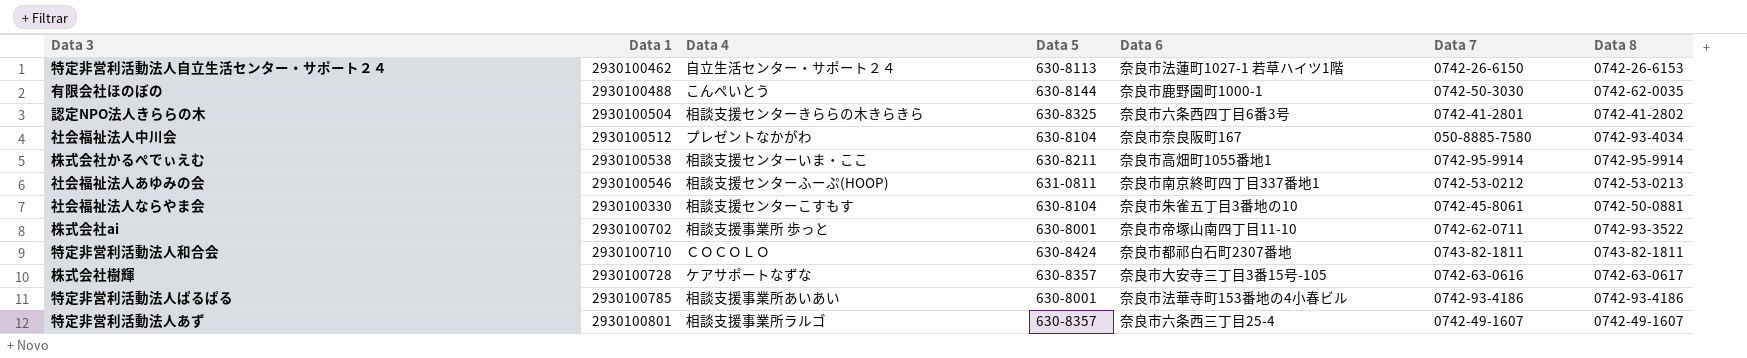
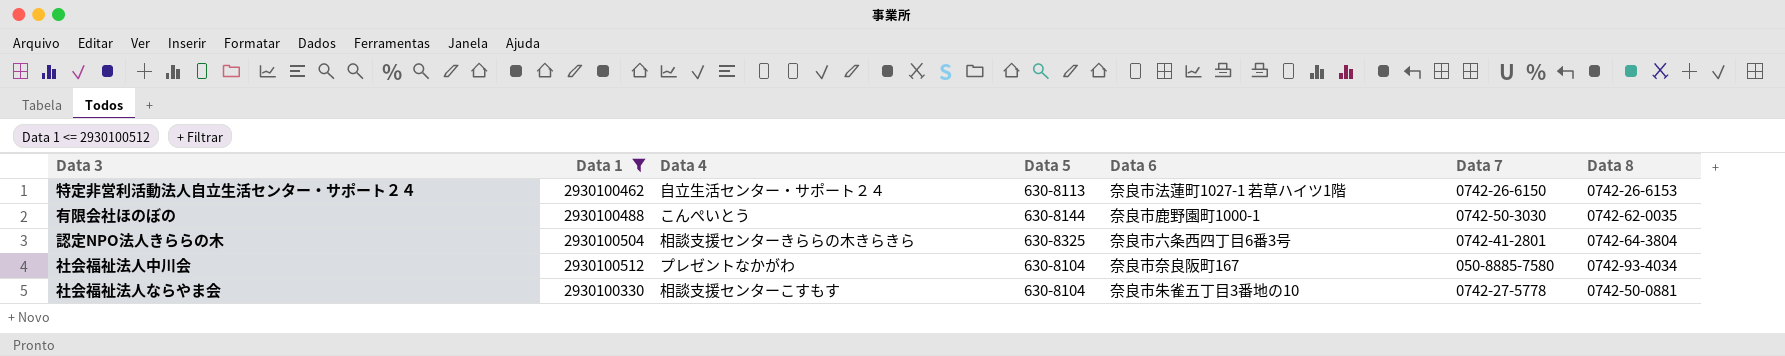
filter: none -> Data 1 <= 2930100512
認定NPO法人きららの木 | Data 8: 0742-41-2802 -> 0742-64-3804
社会福祉法人ならやま会 | Data 7: 0742-45-8061 -> 0742-27-5778

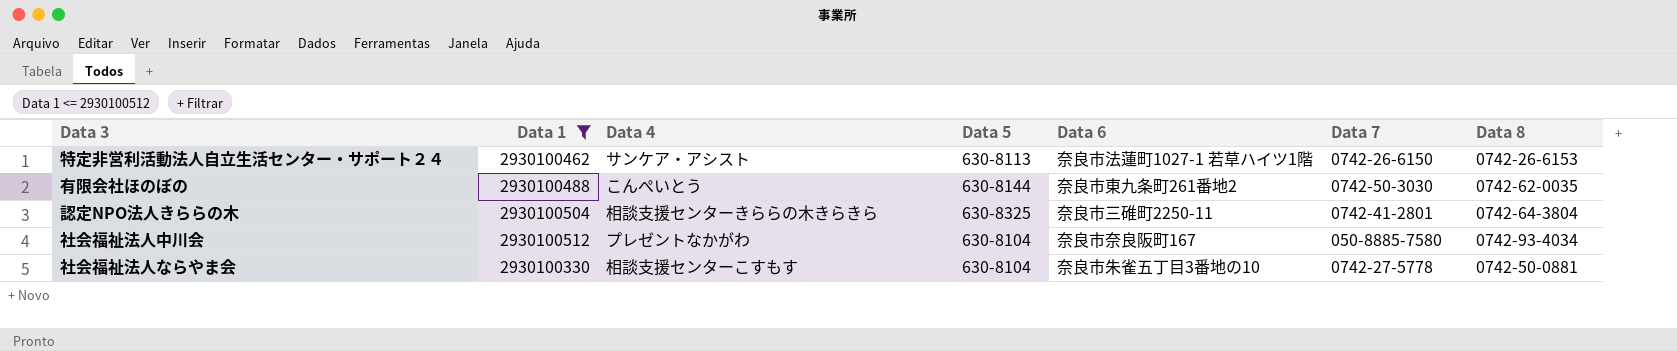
特定非営利活動法人自立生活センター・サポート２４ | Data 4: 自立生活センター・サポート２４ -> サンケア・アシスト
有限会社ほのぼの | Data 6: 奈良市鹿野園町1000-1 -> 奈良市東九条町261番地2
認定NPO法人きららの木 | Data 6: 奈良市六条西四丁目6番3号 -> 奈良市三碓町2250-11

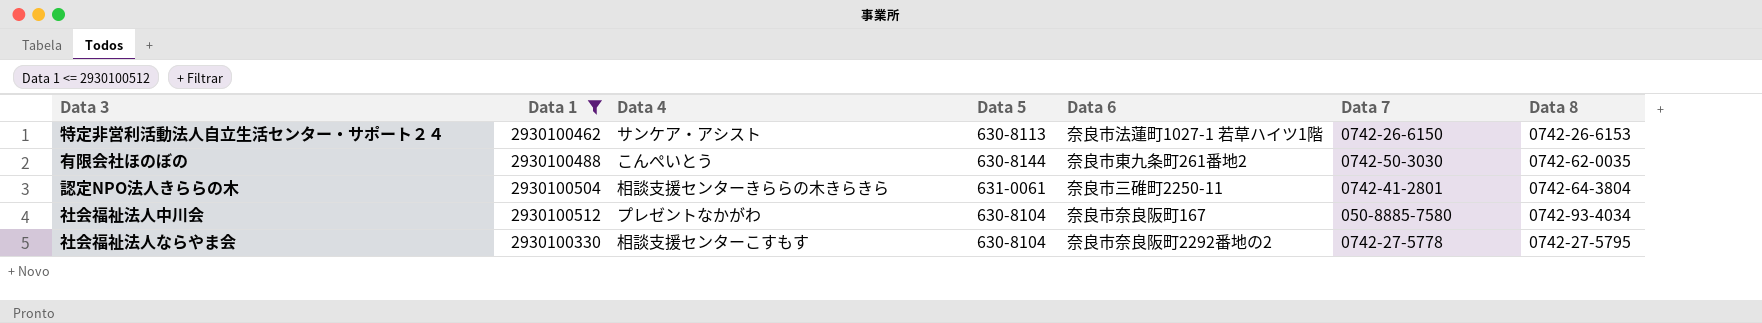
認定NPO法人きららの木 | Data 5: 630-8325 -> 631-0061
社会福祉法人ならやま会 | Data 6: 奈良市朱雀五丁目3番地の10 -> 奈良市奈良阪町2292番地の2
社会福祉法人ならやま会 | Data 8: 0742-50-0881 -> 0742-27-5795

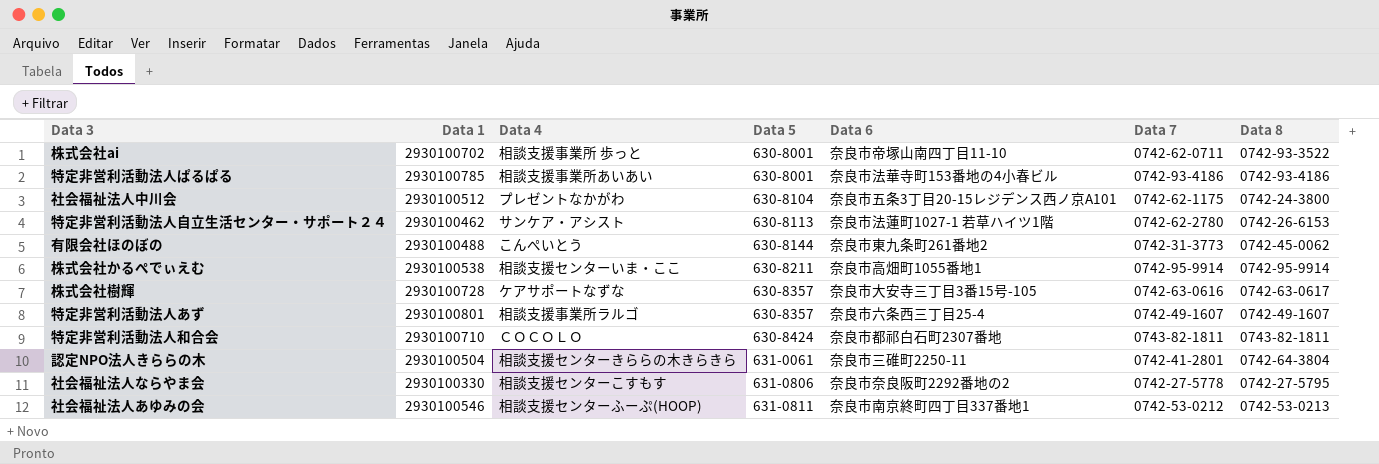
filter: Data 1 <= 2930100512 -> none
row order: none -> Data 5 ascending
社会福祉法人中川会 | Data 6: 奈良市奈良阪町167 -> 奈良市五条3丁目20-15レジデンス西ノ京A101
社会福祉法人中川会 | Data 7: 050-8885-7580 -> 0742-62-1175
社会福祉法人中川会 | Data 8: 0742-93-4034 -> 0742-24-3800
特定非営利活動法人自立生活センター・サポート２４ | Data 7: 0742-26-6150 -> 0742-62-2780
有限会社ほのぼの | Data 7: 0742-50-3030 -> 0742-31-3773
有限会社ほのぼの | Data 8: 0742-62-0035 -> 0742-45-0062
社会福祉法人ならやま会 | Data 5: 630-8104 -> 631-0806

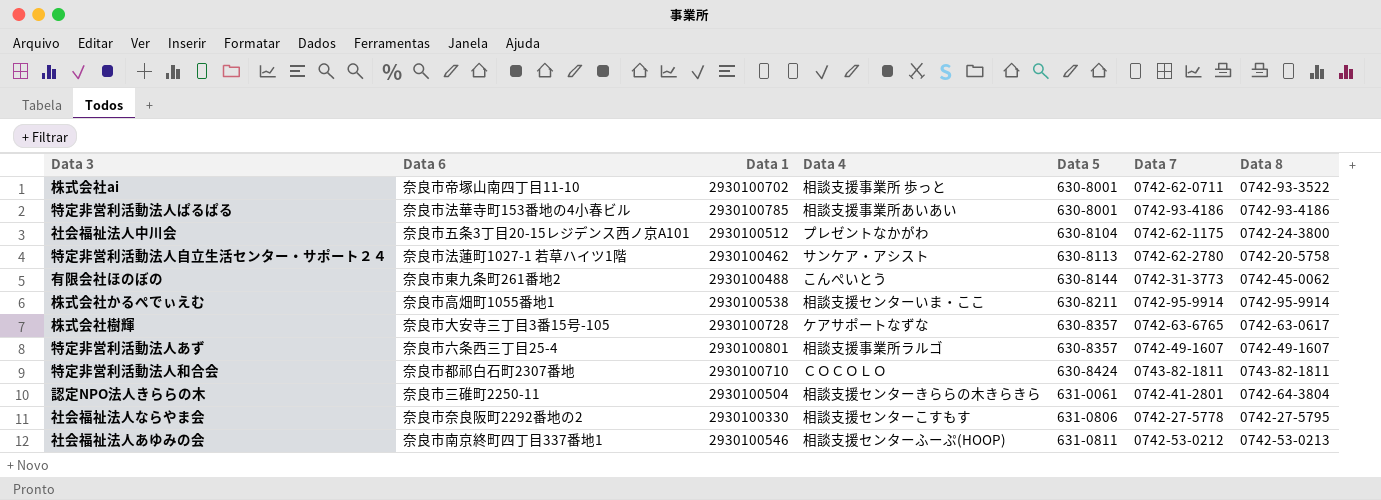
column Data 6 | position: 5 -> 2
特定非営利活動法人自立生活センター・サポート２４ | Data 8: 0742-26-6153 -> 0742-20-5758
株式会社樹輝 | Data 7: 0742-63-0616 -> 0742-63-6765

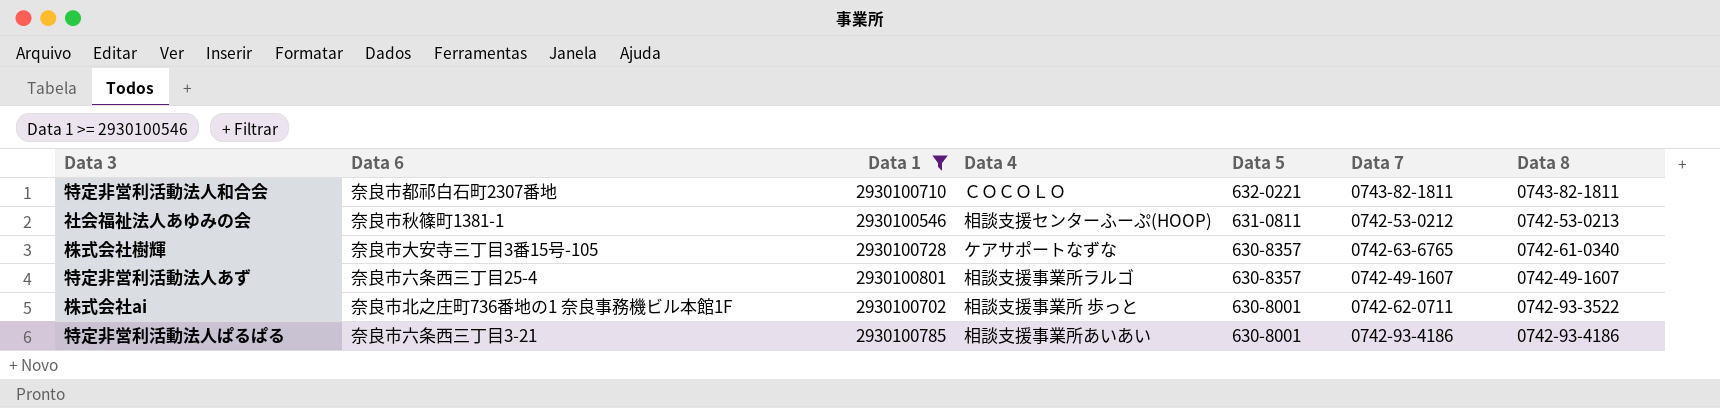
filter: none -> Data 1 >= 2930100546
row order: Data 5 ascending -> Data 5 descending
特定非営利活動法人和合会 | Data 5: 630-8424 -> 632-0221
社会福祉法人あゆみの会 | Data 6: 奈良市南京終町四丁目337番地1 -> 奈良市秋篠町1381-1
株式会社樹輝 | Data 8: 0742-63-0617 -> 0742-61-0340
株式会社ai | Data 6: 奈良市帝塚山南四丁目11-10 -> 奈良市北之庄町736番地の1 奈良事務機ビル本館1F
特定非営利活動法人ぱるぱる | Data 6: 奈良市法華寺町153番地の4小春ビル -> 奈良市六条西三丁目3-21

